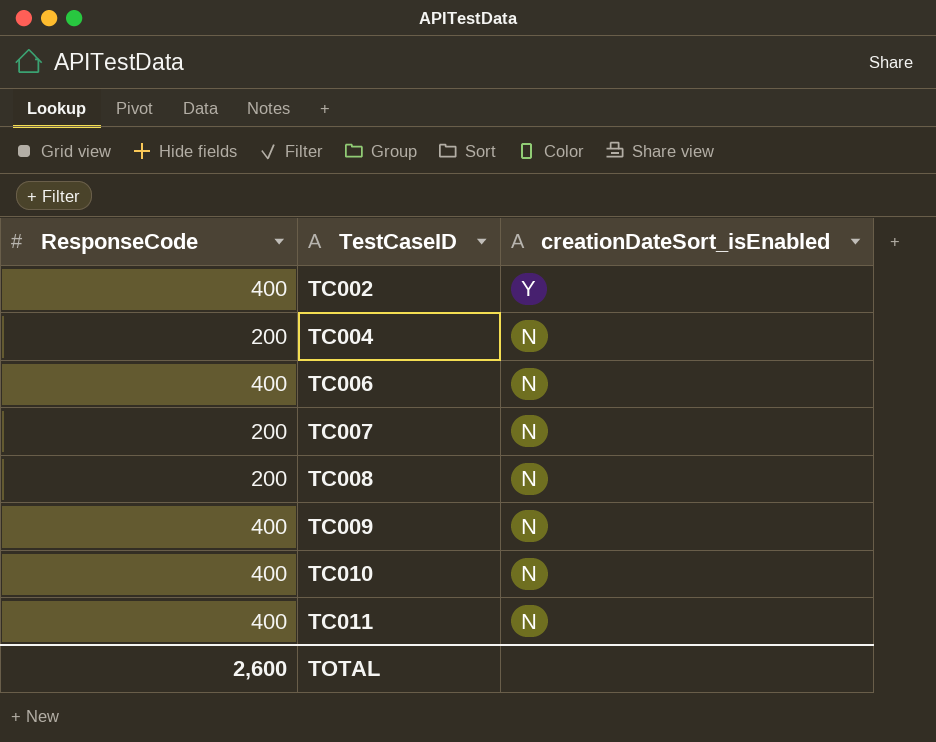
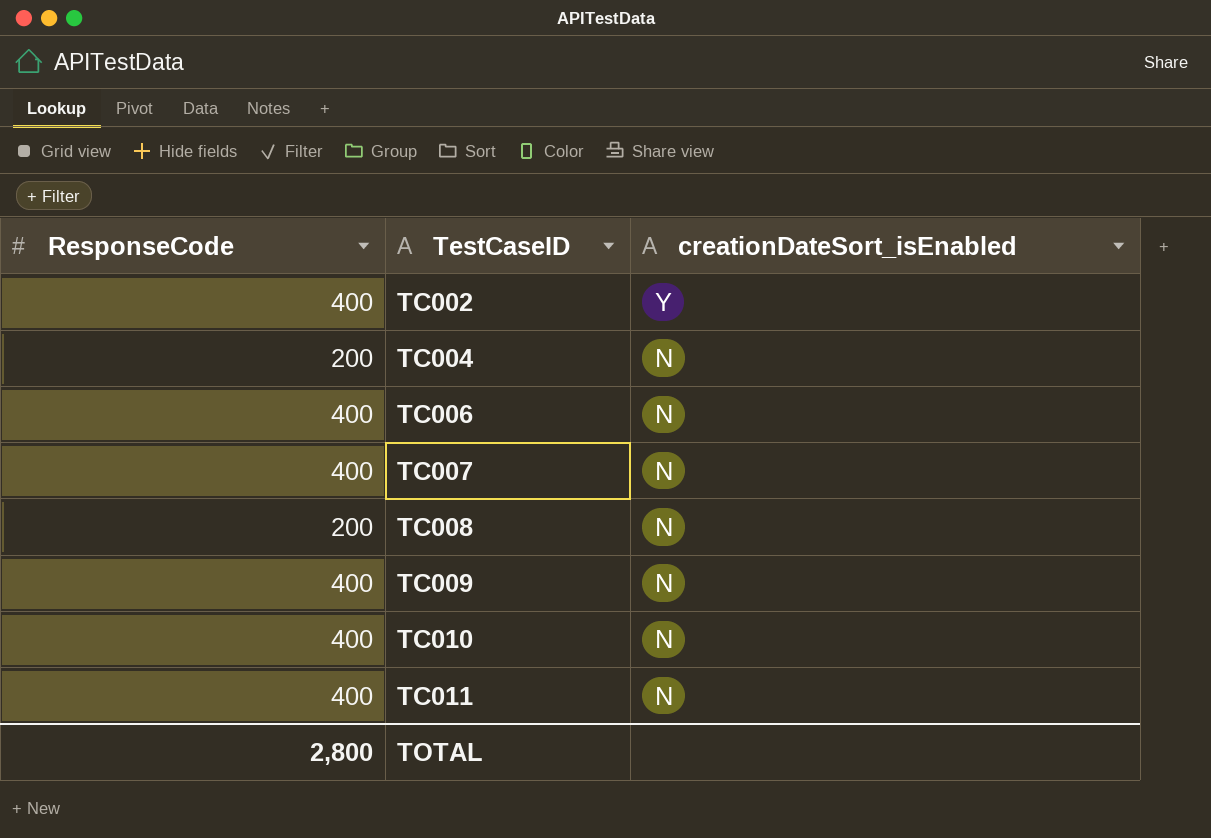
TC007 | ResponseCode: 200 -> 400
TOTAL | ResponseCode: 2,600 -> 2,800

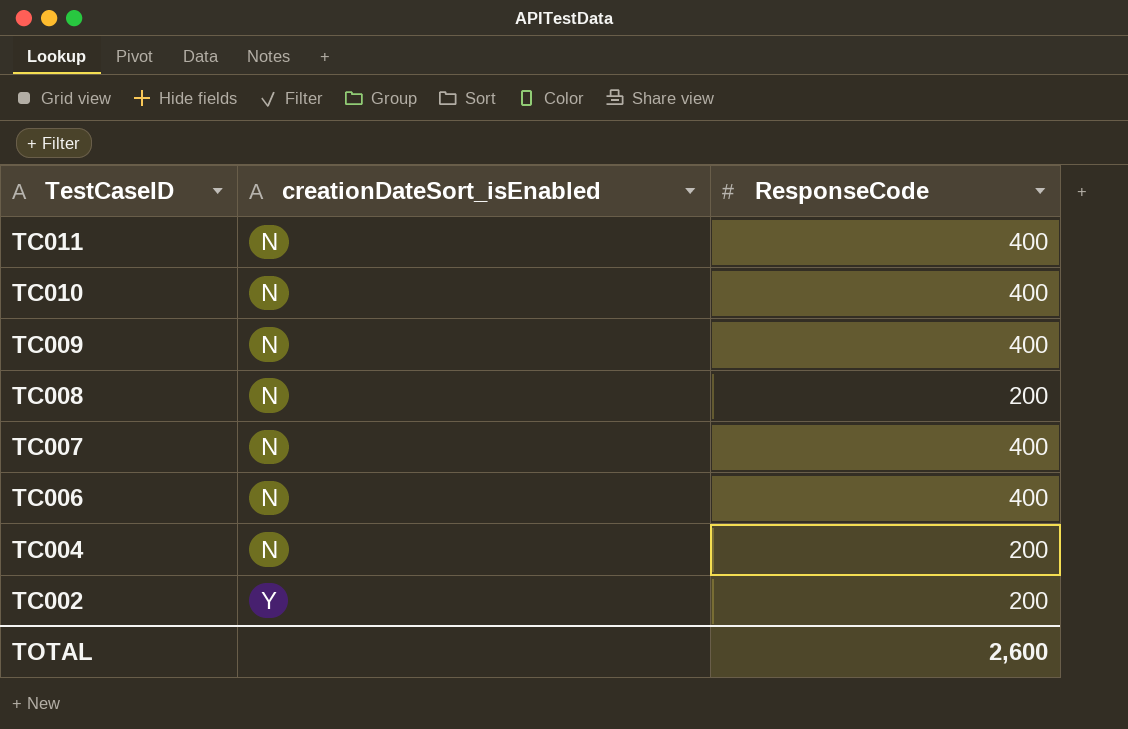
row order: TestCaseID ascending -> TestCaseID descending
column ResponseCode | position: 1 -> 3
TC002 | ResponseCode: 400 -> 200
TOTAL | ResponseCode: 2,800 -> 2,600

